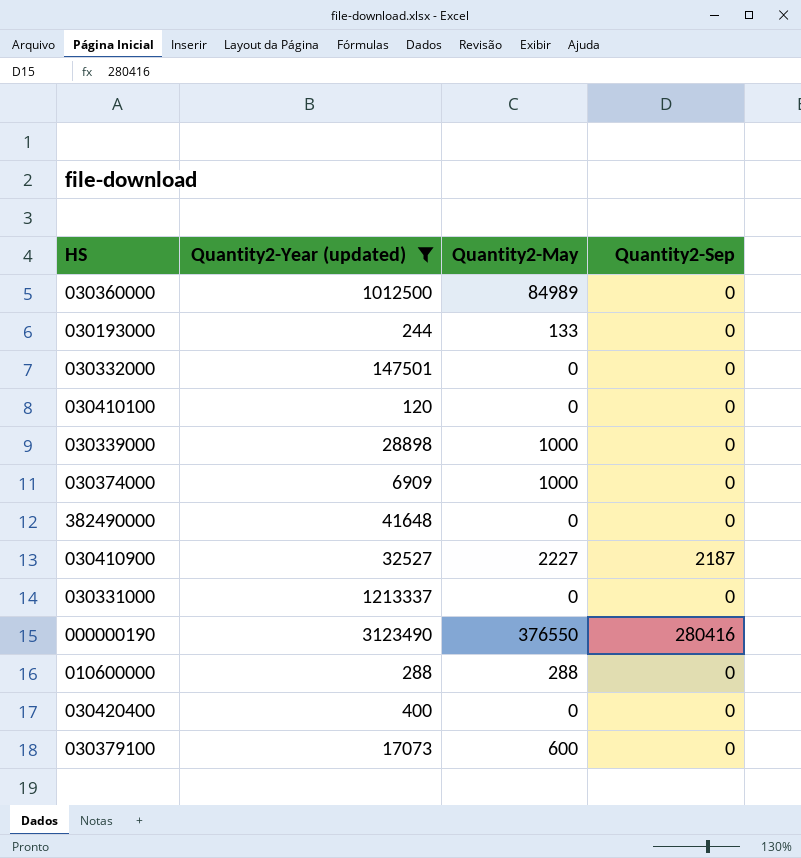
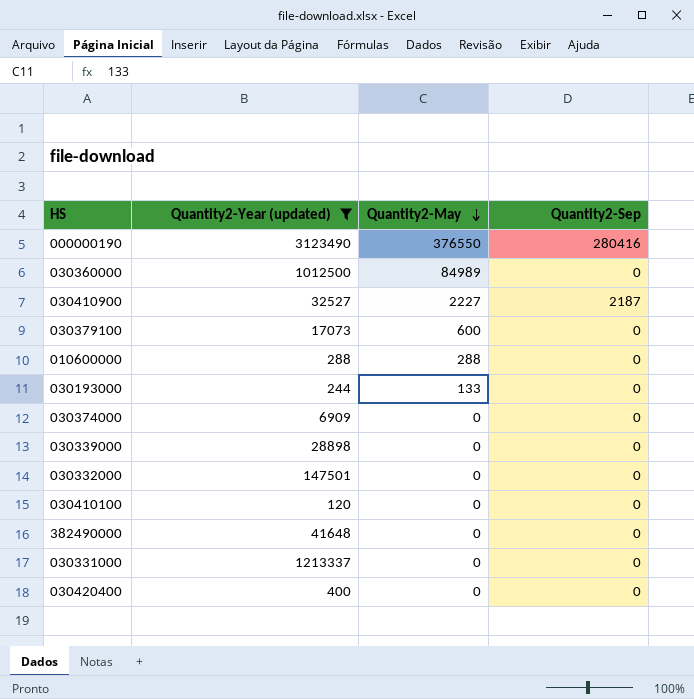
row order: none -> Quantity2-May descending
030374000 | Quantity2-May: 1000 -> 0
030339000 | Quantity2-May: 1000 -> 0

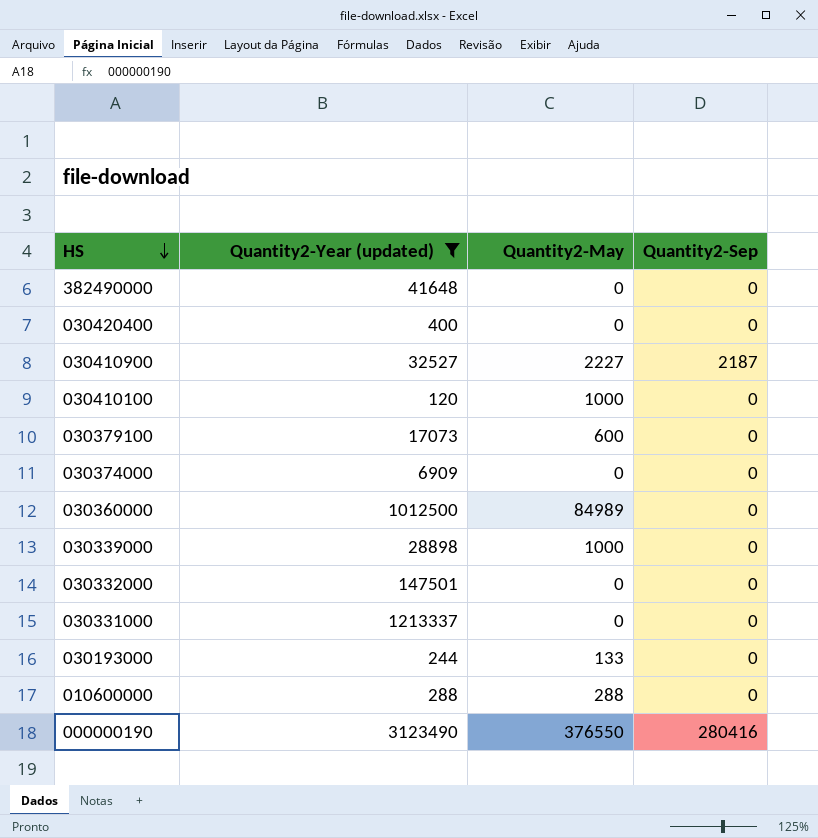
row order: Quantity2-May descending -> HS descending
030410100 | Quantity2-May: 0 -> 1000
030339000 | Quantity2-May: 0 -> 1000

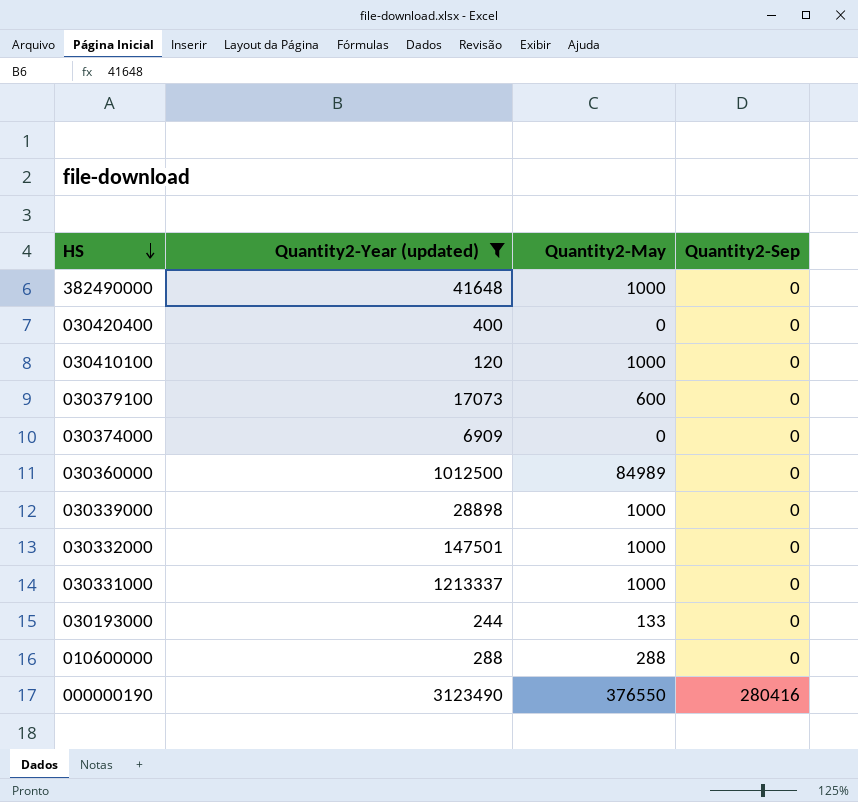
row 030410900: 32527 | 2227 | 2187 -> none
382490000 | Quantity2-May: 0 -> 1000
030332000 | Quantity2-May: 0 -> 1000
030331000 | Quantity2-May: 0 -> 1000

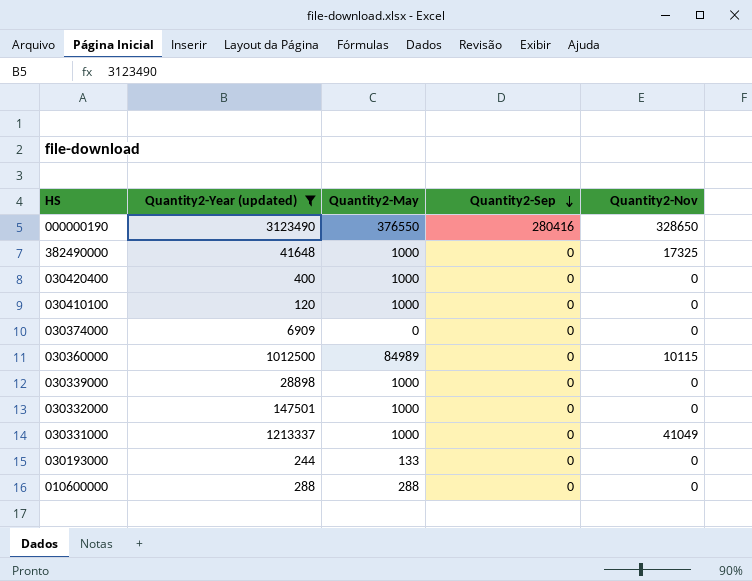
row order: HS descending -> Quantity2-Sep descending
column Quantity2-Nov | position: none -> 5
row 030379100: 17073 | 600 | 0 -> none
030420400 | Quantity2-May: 0 -> 1000

